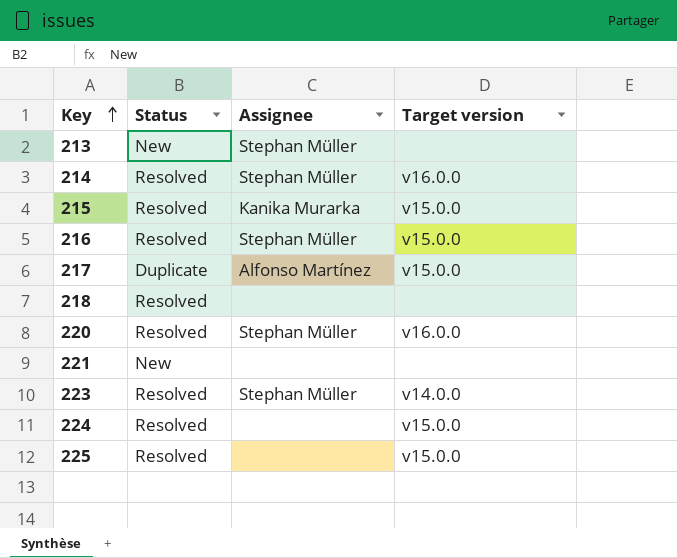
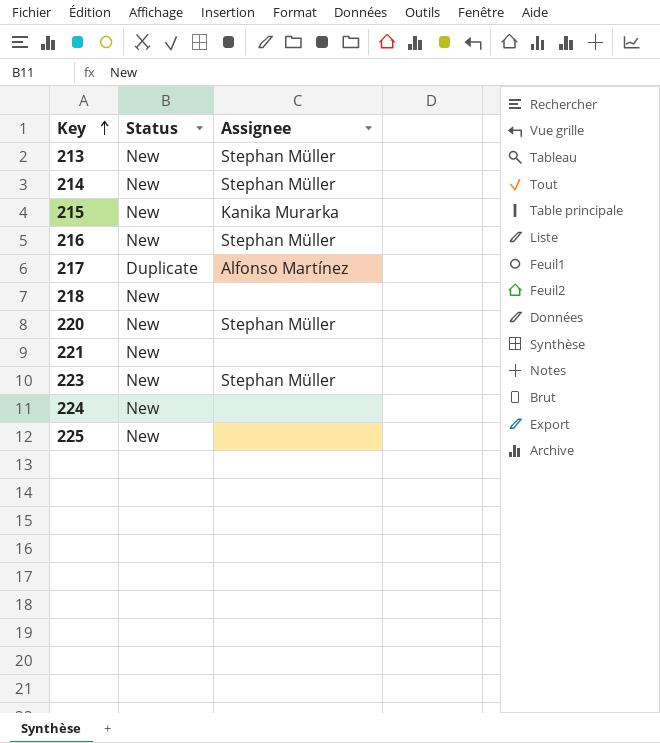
column Target version | position: 4 -> none
214 | Status: Resolved -> New
215 | Status: Resolved -> New
216 | Status: Resolved -> New
218 | Status: Resolved -> New
220 | Status: Resolved -> New
223 | Status: Resolved -> New
224 | Status: Resolved -> New
225 | Status: Resolved -> New

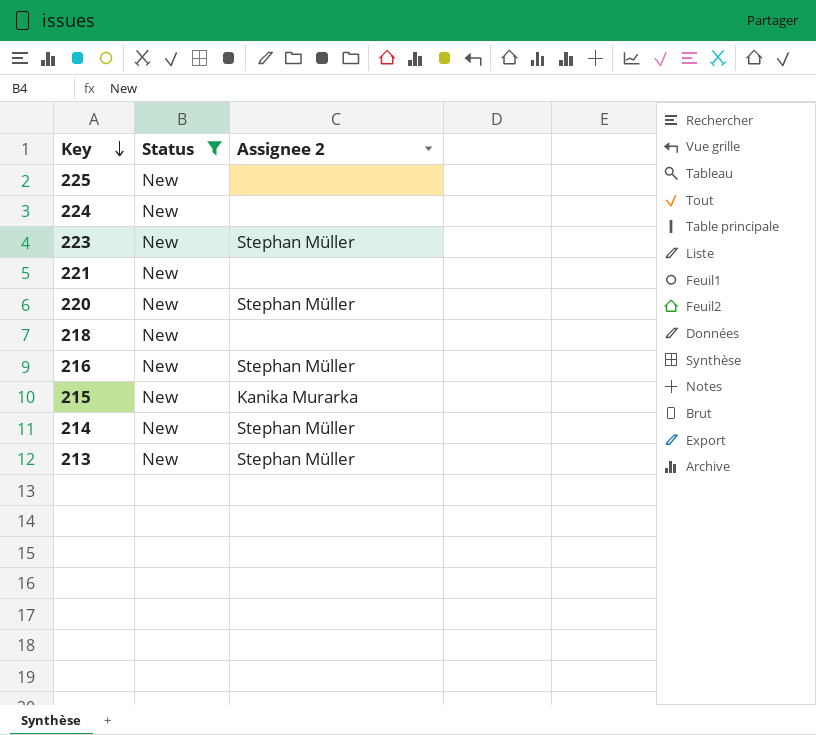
filter: none -> Status = New
row order: Key ascending -> Key descending
column name: Assignee -> Assignee 2

